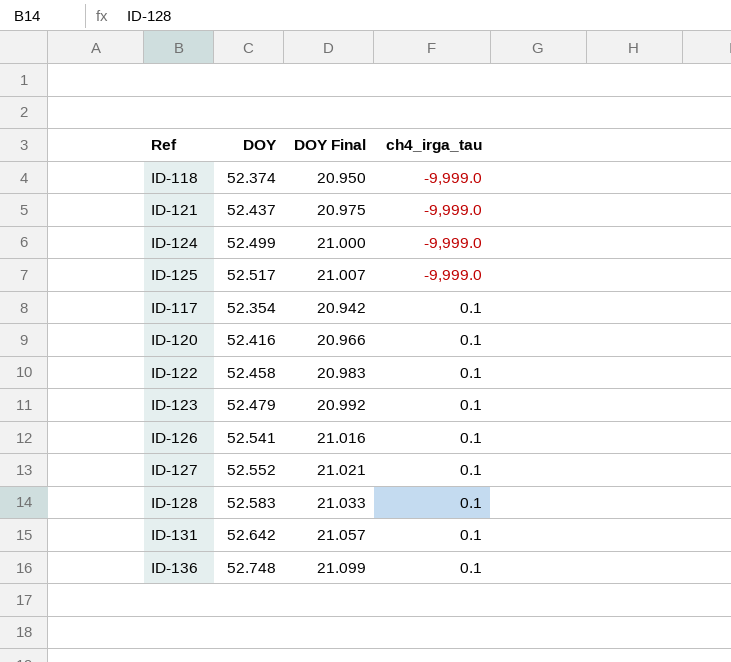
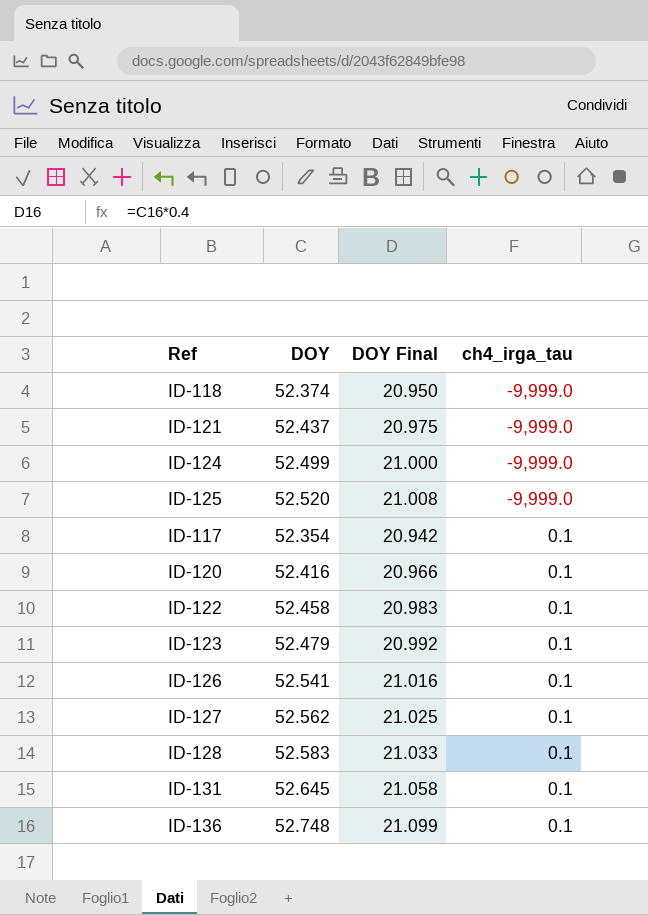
ID-125 | DOY: 52.517 -> 52.520
ID-125 | DOY Final: 21.007 -> 21.008
ID-127 | DOY: 52.552 -> 52.562
ID-127 | DOY Final: 21.021 -> 21.025
ID-131 | DOY: 52.642 -> 52.645
ID-131 | DOY Final: 21.057 -> 21.058

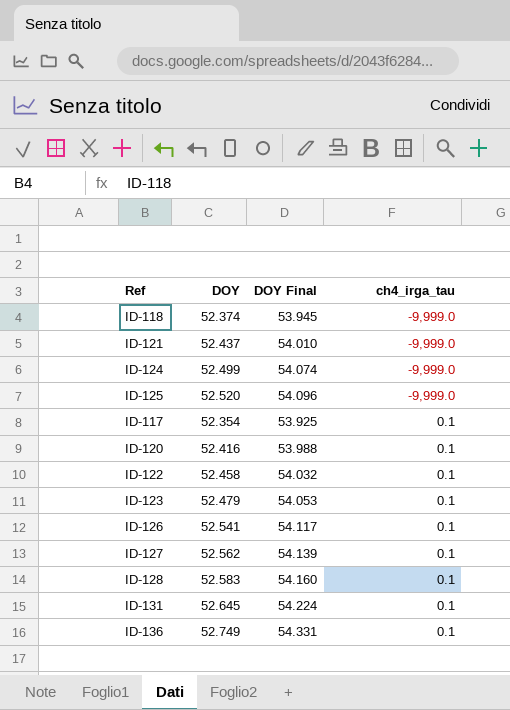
column DOY Final | formula: [DOY] * 0.4 -> [DOY] * 1.03
ID-136 | DOY: 52.748 -> 52.749

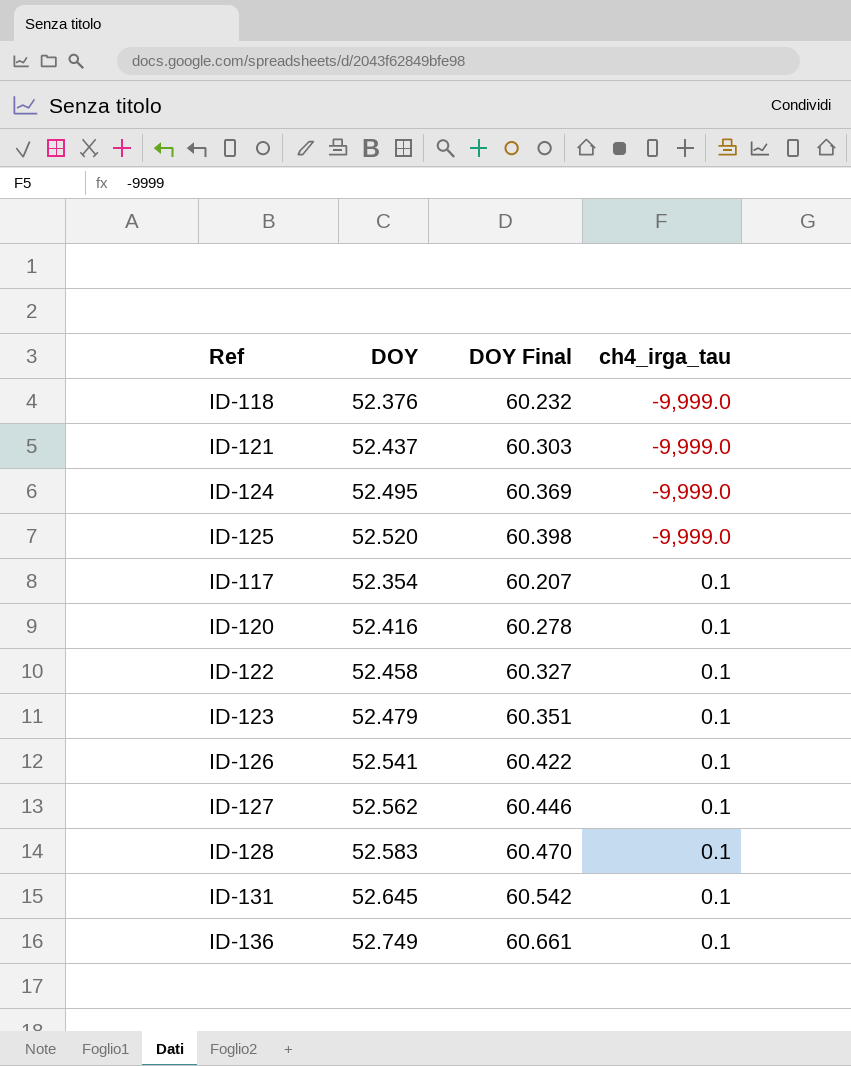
column DOY Final | formula: [DOY] * 1.03 -> [DOY] * 1.15
ID-118 | DOY: 52.374 -> 52.376
ID-124 | DOY: 52.499 -> 52.495

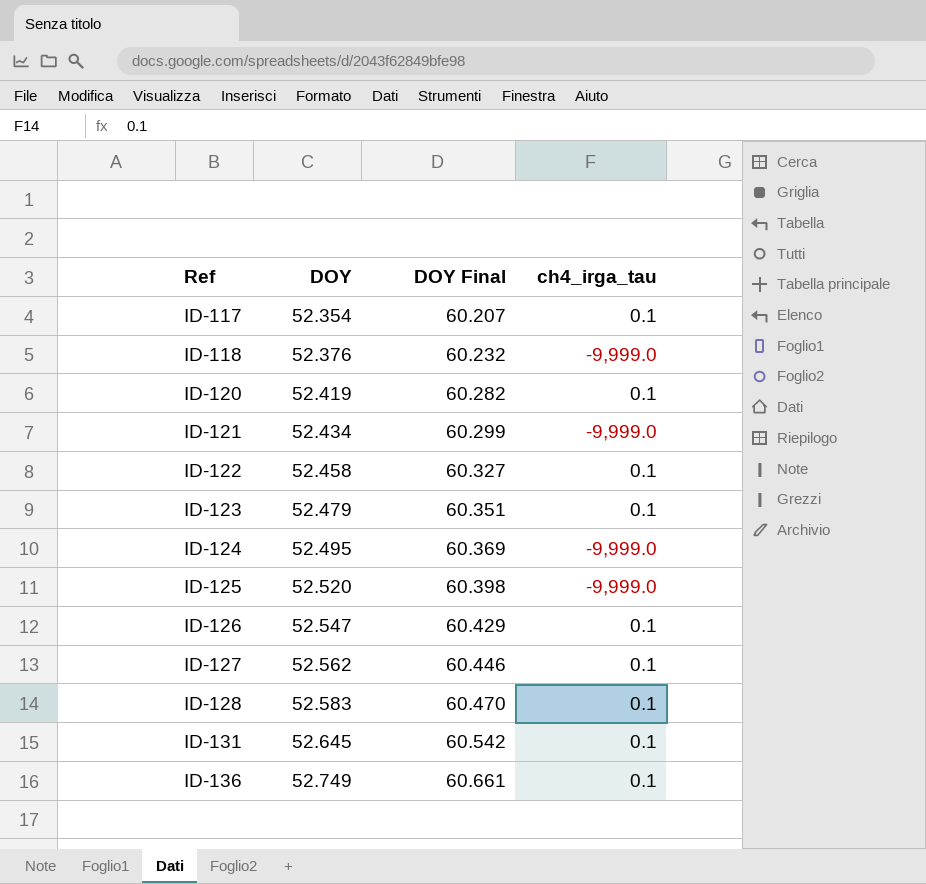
row order: ch4_irga_tau ascending -> Ref ascending
ID-120 | DOY: 52.416 -> 52.419
ID-120 | DOY Final: 60.278 -> 60.282
ID-121 | DOY: 52.437 -> 52.434
ID-121 | DOY Final: 60.303 -> 60.299
ID-126 | DOY: 52.541 -> 52.547
ID-126 | DOY Final: 60.422 -> 60.429

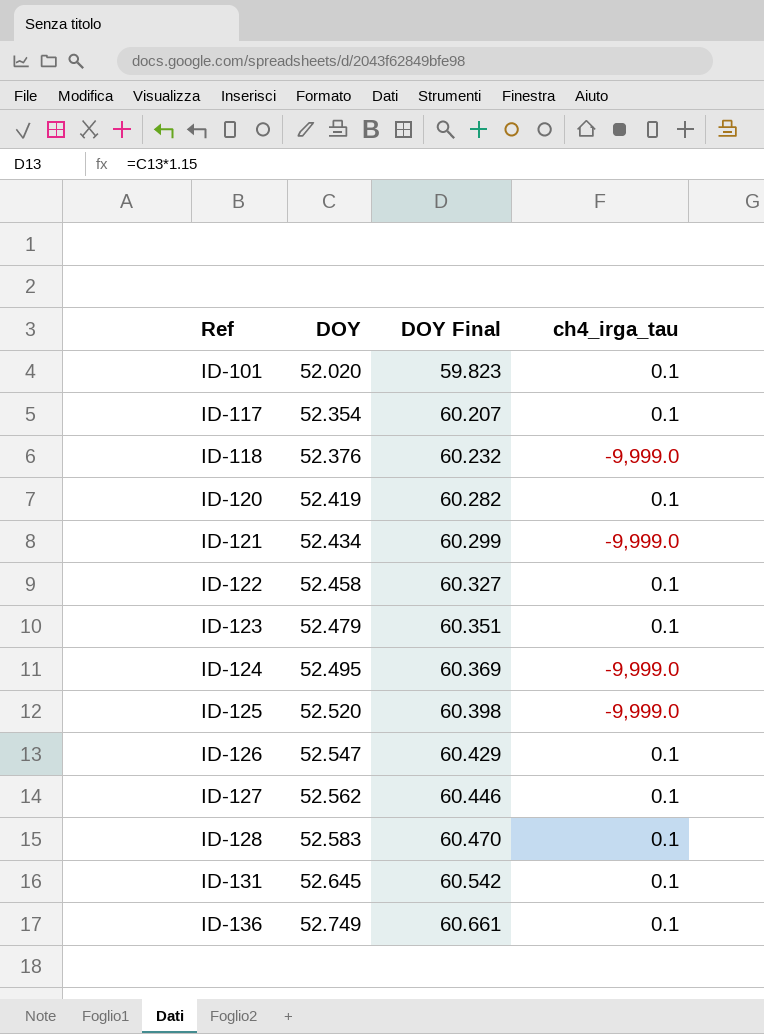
row ID-101: none -> 52.020 | 59.823 | 0.1

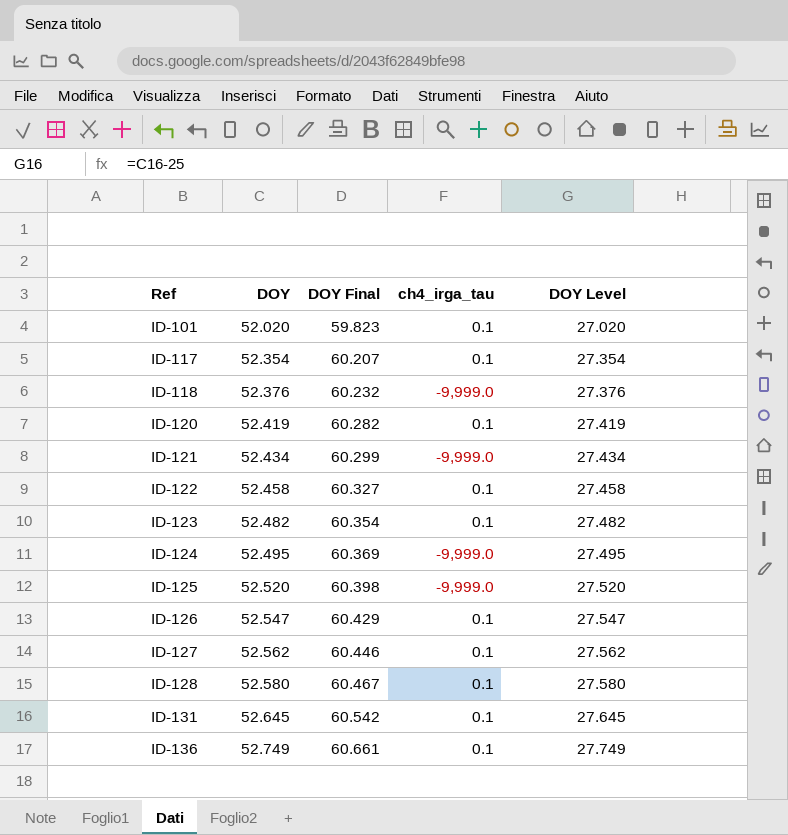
column DOY Level | formula: none -> [DOY] - 25
ID-123 | DOY: 52.479 -> 52.482
ID-123 | DOY Final: 60.351 -> 60.354
ID-128 | DOY: 52.583 -> 52.580
ID-128 | DOY Final: 60.470 -> 60.467

